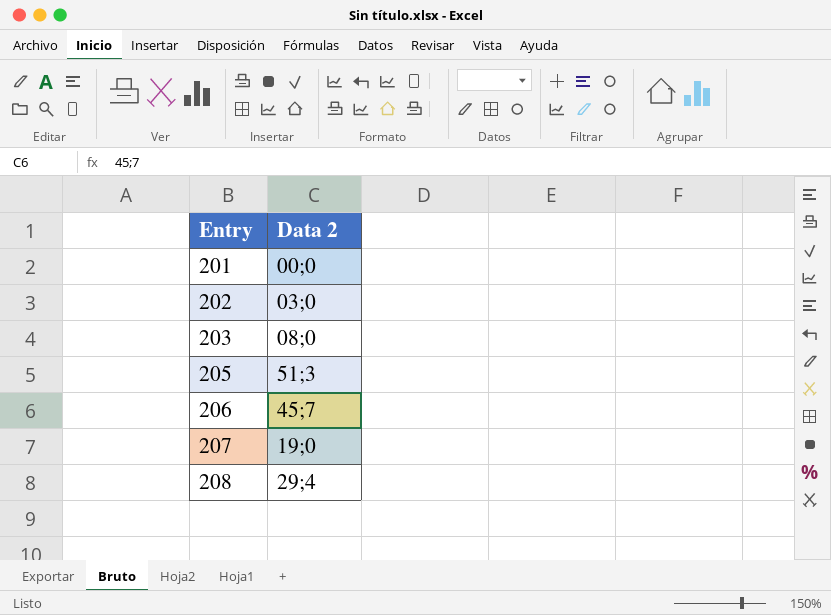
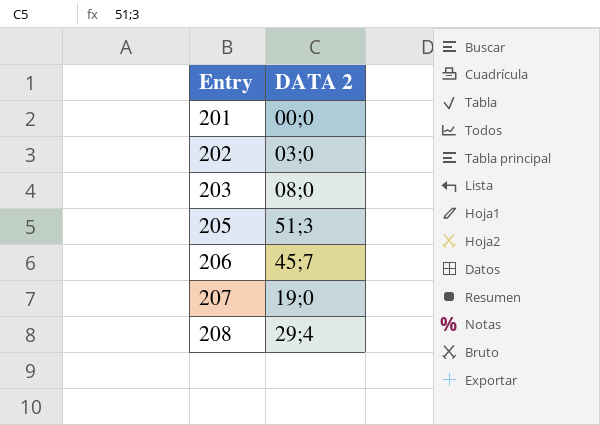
column name: Data 2 -> DATA 2

